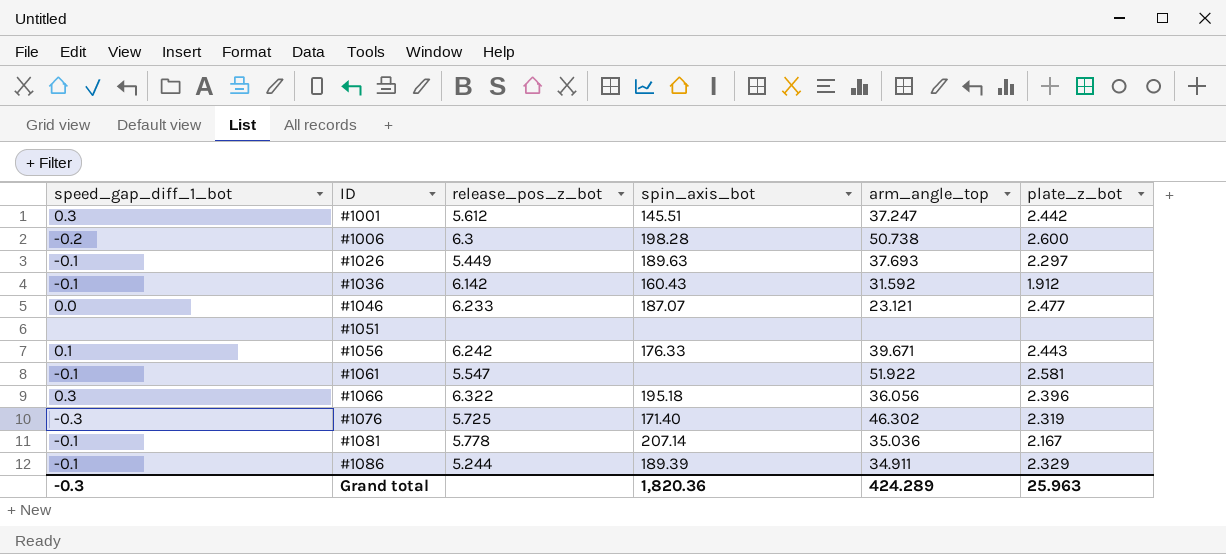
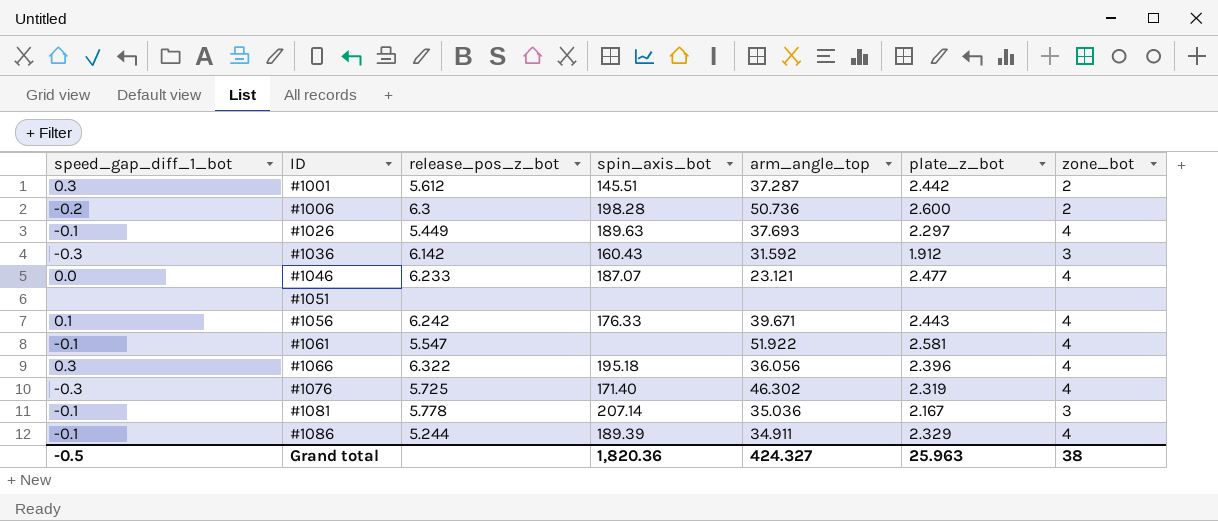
column zone_bot | position: none -> 7
#1001 | arm_angle_top: 37.247 -> 37.287
#1006 | arm_angle_top: 50.738 -> 50.736
#1036 | speed_gap_diff_1_bot: -0.1 -> -0.3
Grand total | speed_gap_diff_1_bot: -0.3 -> -0.5
Grand total | arm_angle_top: 424.289 -> 424.327

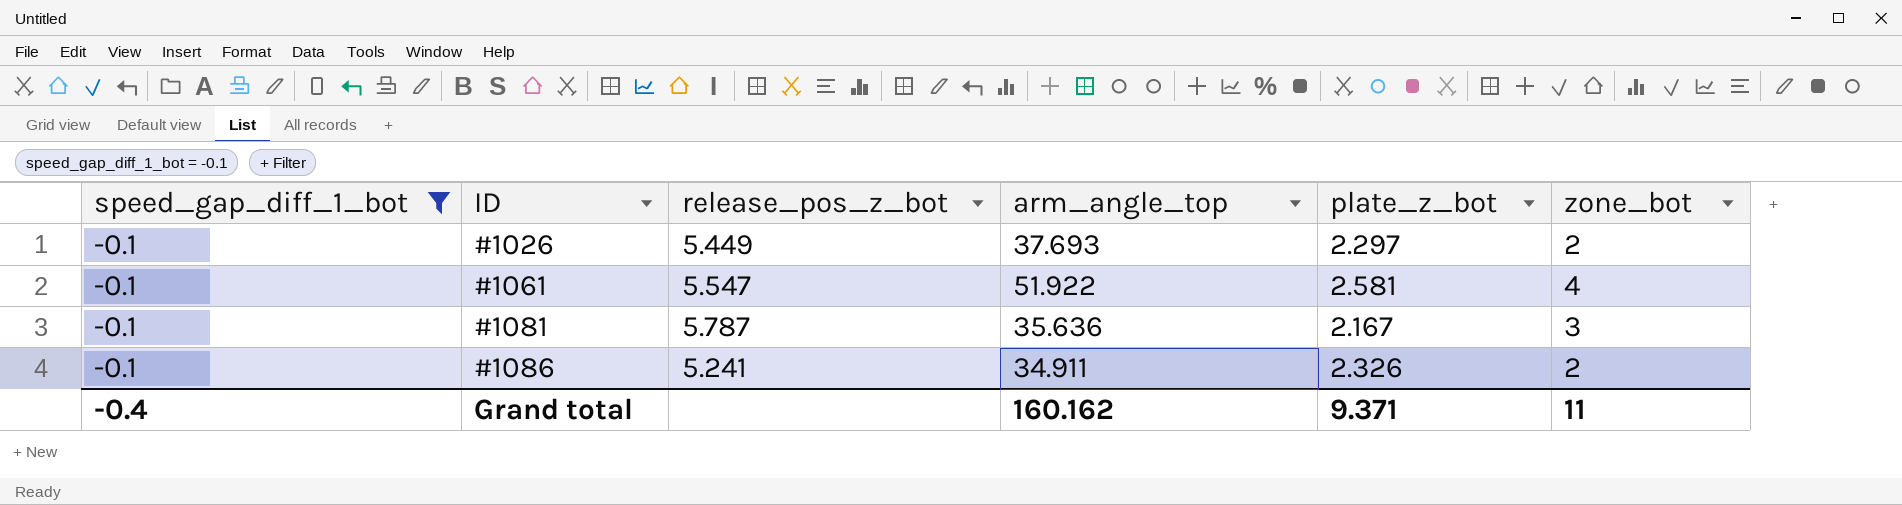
filter: none -> speed_gap_diff_1_bot = -0.1
column spin_axis_bot | position: 4 -> none
#1026 | zone_bot: 4 -> 2
#1081 | release_pos_z_bot: 5.778 -> 5.787
#1081 | arm_angle_top: 35.036 -> 35.636
#1086 | release_pos_z_bot: 5.244 -> 5.241
#1086 | plate_z_bot: 2.329 -> 2.326
#1086 | zone_bot: 4 -> 2
Grand total | speed_gap_diff_1_bot: -0.5 -> -0.4
Grand total | arm_angle_top: 424.327 -> 160.162
Grand total | plate_z_bot: 25.963 -> 9.371
Grand total | zone_bot: 38 -> 11

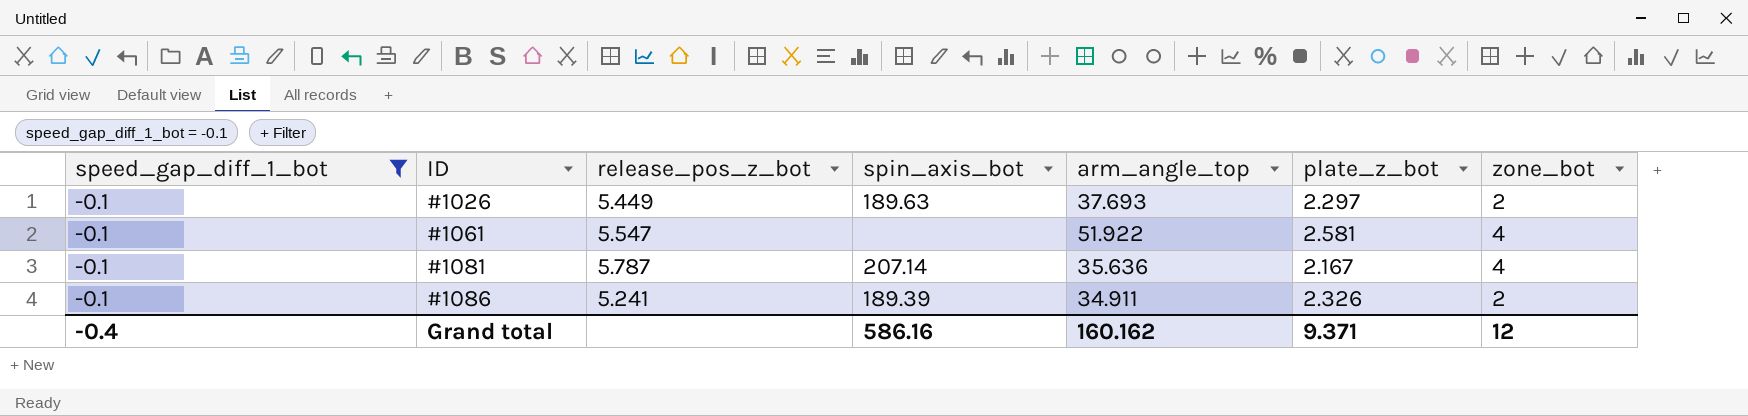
column spin_axis_bot | position: none -> 4
#1081 | zone_bot: 3 -> 4
Grand total | zone_bot: 11 -> 12

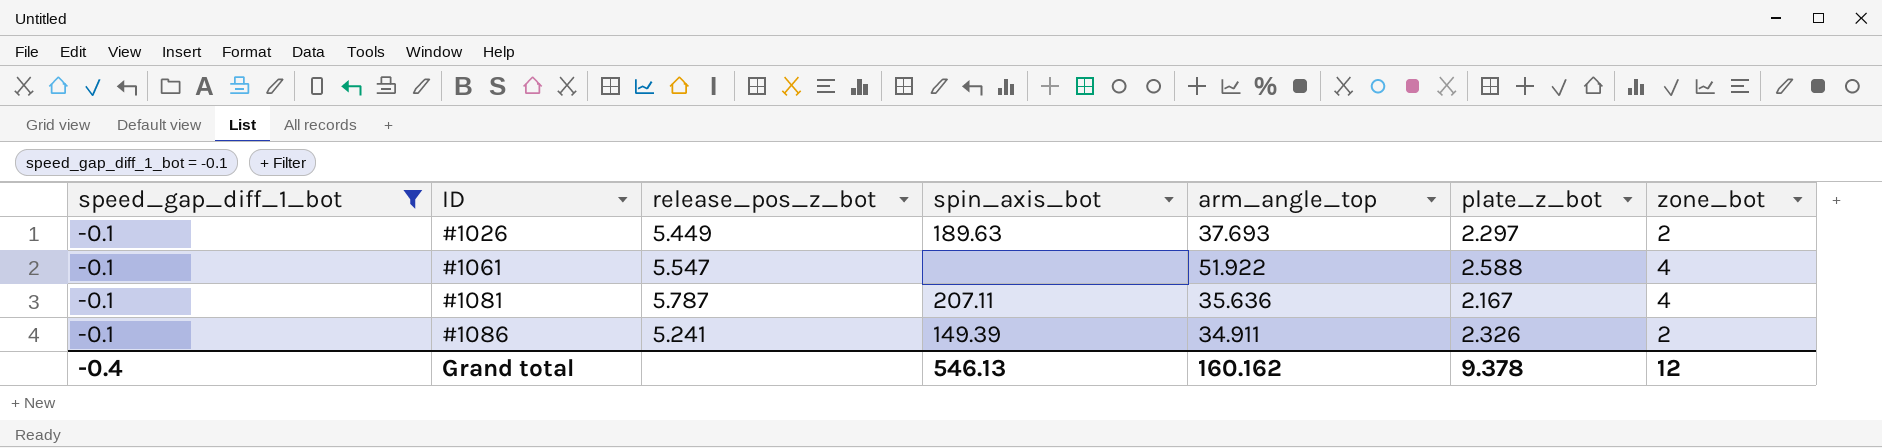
#1061 | plate_z_bot: 2.581 -> 2.588
#1081 | spin_axis_bot: 207.14 -> 207.11
#1086 | spin_axis_bot: 189.39 -> 149.39
Grand total | spin_axis_bot: 586.16 -> 546.13
Grand total | plate_z_bot: 9.371 -> 9.378

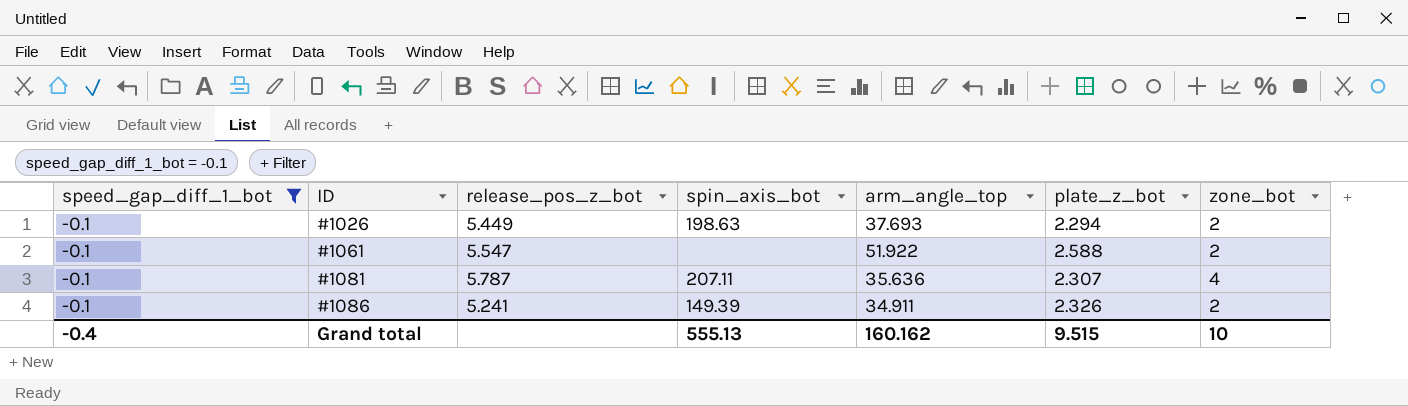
#1026 | spin_axis_bot: 189.63 -> 198.63
#1026 | plate_z_bot: 2.297 -> 2.294
#1061 | zone_bot: 4 -> 2
#1081 | plate_z_bot: 2.167 -> 2.307
Grand total | spin_axis_bot: 546.13 -> 555.13
Grand total | plate_z_bot: 9.378 -> 9.515
Grand total | zone_bot: 12 -> 10

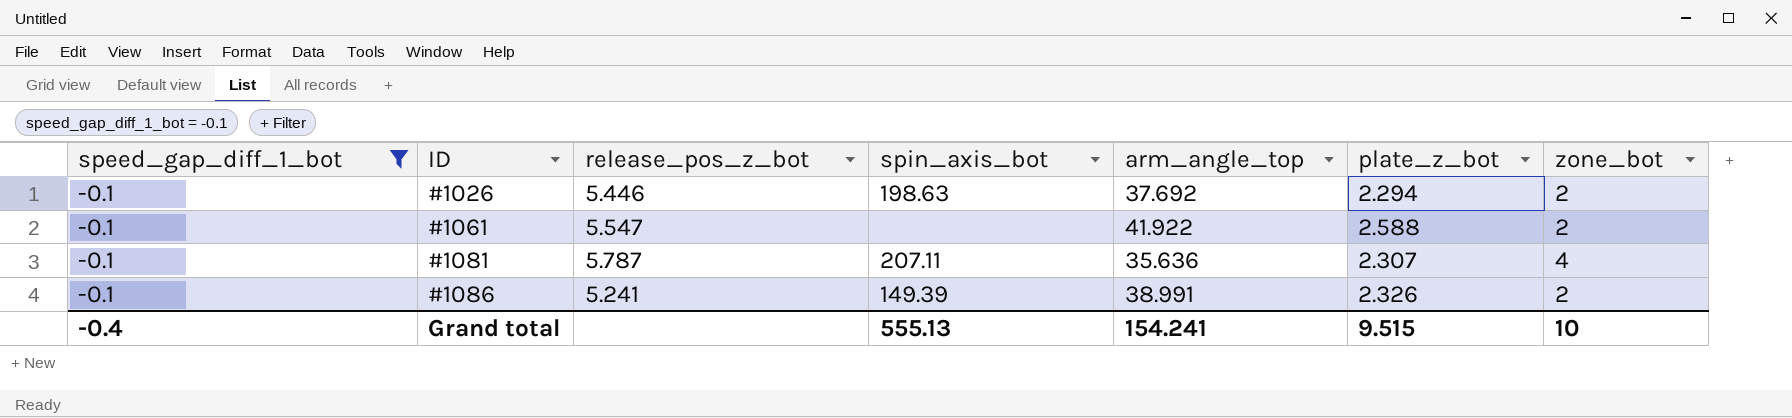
#1026 | release_pos_z_bot: 5.449 -> 5.446
#1026 | arm_angle_top: 37.693 -> 37.692
#1061 | arm_angle_top: 51.922 -> 41.922
#1086 | arm_angle_top: 34.911 -> 38.991
Grand total | arm_angle_top: 160.162 -> 154.241

